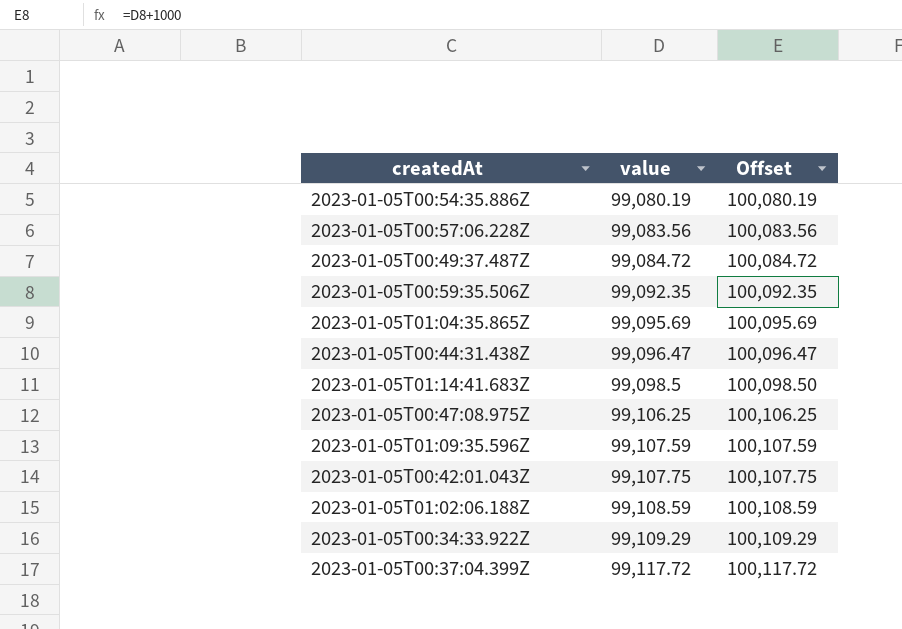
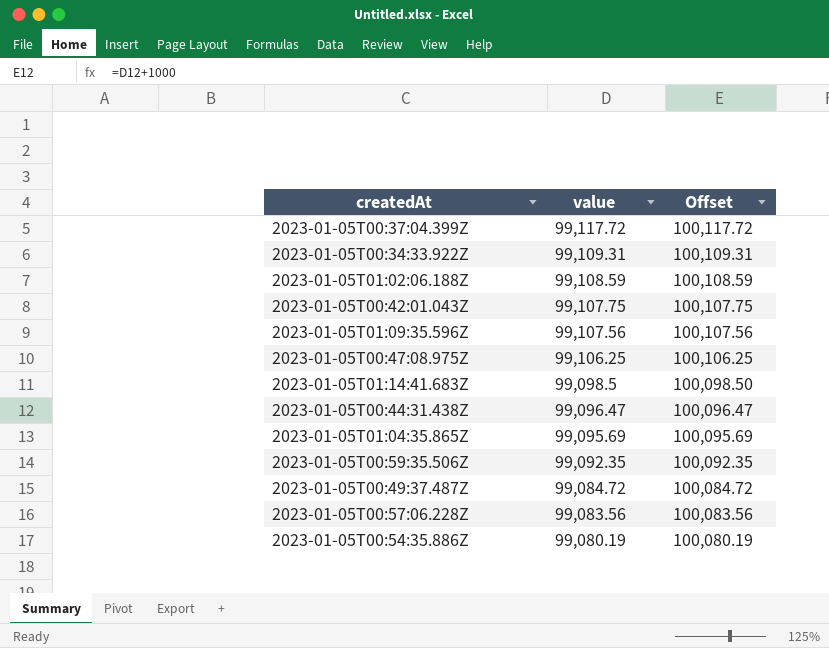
row order: value ascending -> value descending
2023-01-05T00:34:33.922Z | value: 99,109.29 -> 99,109.31
2023-01-05T00:34:33.922Z | Offset: 100,109.29 -> 100,109.31
2023-01-05T01:09:35.596Z | value: 99,107.59 -> 99,107.56
2023-01-05T01:09:35.596Z | Offset: 100,107.59 -> 100,107.56

